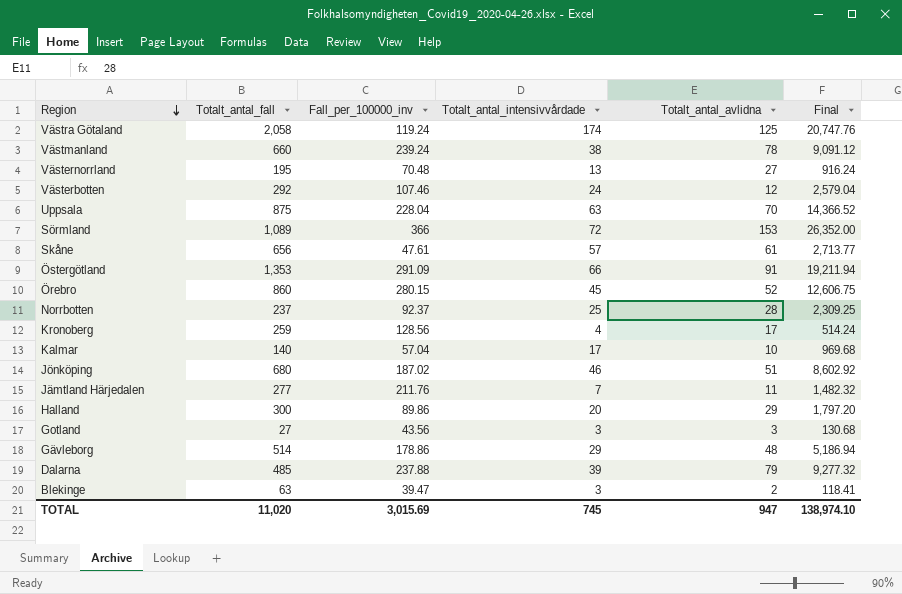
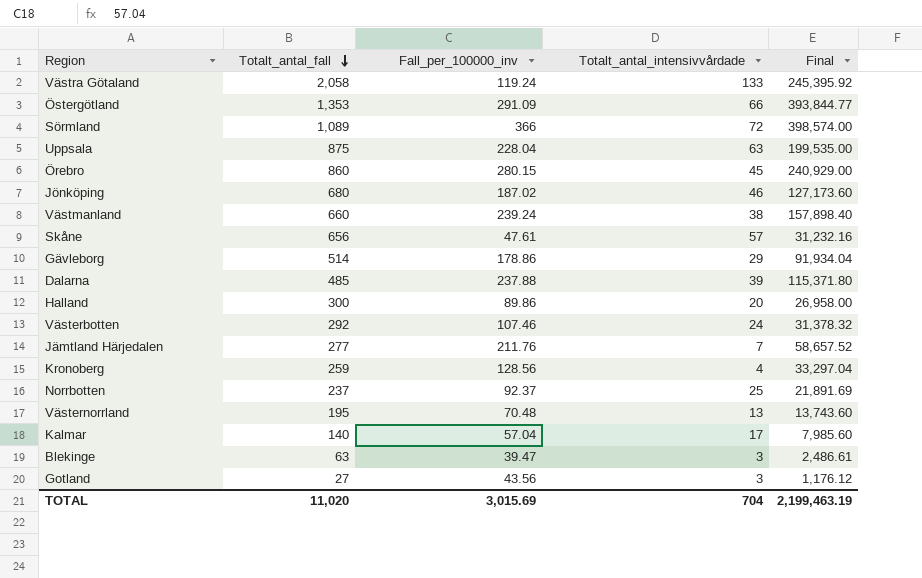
row order: Region descending -> Totalt_antal_fall descending
column Totalt_antal_avlidna | position: 5 -> none
column Final | formula: [Fall_per_100000_inv] * [Totalt_antal_intensivvårdade] -> [Totalt_antal_fall] * [Fall_per_100000_inv]
Västra Götaland | Totalt_antal_intensivvårdade: 174 -> 133
TOTAL | Totalt_antal_intensivvårdade: 745 -> 704
TOTAL | Final: 138,974.10 -> 2,199,463.19

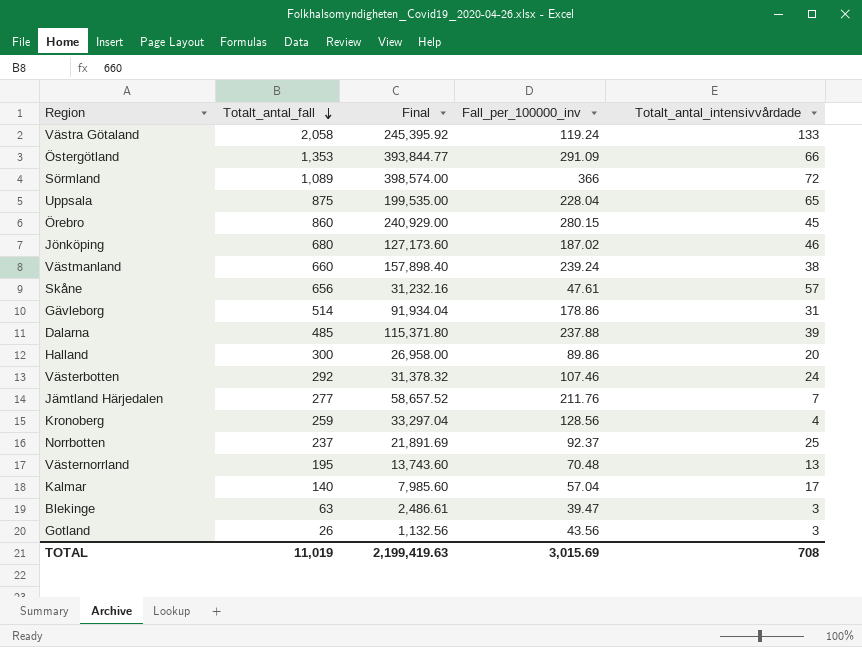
column Final | position: 5 -> 3
Uppsala | Totalt_antal_intensivvårdade: 63 -> 65
Gävleborg | Totalt_antal_intensivvårdade: 29 -> 31
Gotland | Totalt_antal_fall: 27 -> 26
Gotland | Final: 1,176.12 -> 1,132.56
TOTAL | Totalt_antal_fall: 11,020 -> 11,019
TOTAL | Final: 2,199,463.19 -> 2,199,419.63
TOTAL | Totalt_antal_intensivvårdade: 704 -> 708

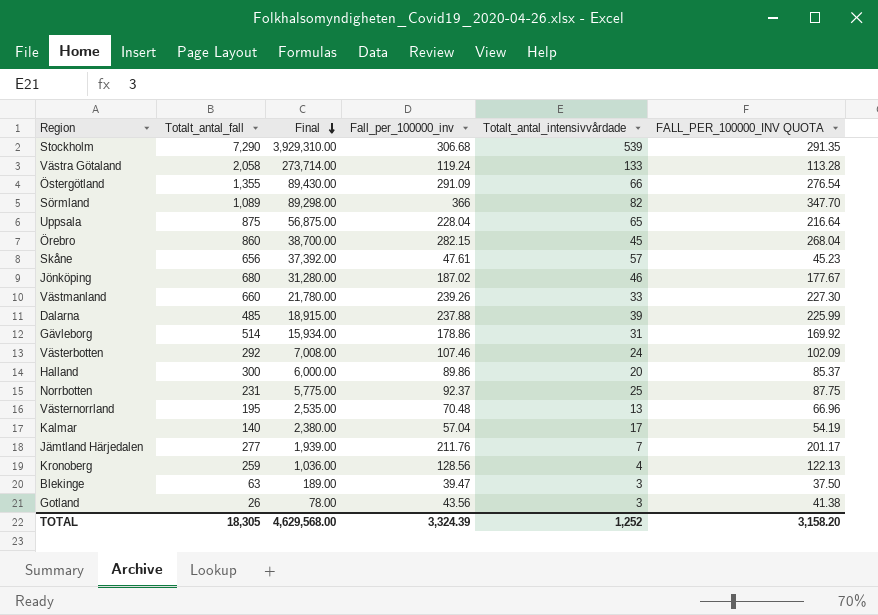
row order: Totalt_antal_fall descending -> Final descending
column Final | formula: [Totalt_antal_fall] * [Fall_per_100000_inv] -> [Totalt_antal_fall] * [Totalt_antal_intensivvårdade]
column FALL_PER_100000_INV QUOTA | formula: none -> [Fall_per_100000_inv] * 0.95
row Stockholm: none -> 7,290 | 3,929,310.00 | 306.68 | 539 | 291.35
Östergötland | Totalt_antal_fall: 1,353 -> 1,355
Sörmland | Totalt_antal_intensivvårdade: 72 -> 82
Örebro | Fall_per_100000_inv: 280.15 -> 282.15
Västmanland | Fall_per_100000_inv: 239.24 -> 239.26
Västmanland | Totalt_antal_intensivvårdade: 38 -> 33
Norrbotten | Totalt_antal_fall: 237 -> 231
TOTAL | Totalt_antal_fall: 11,019 -> 18,305
TOTAL | Final: 2,199,419.63 -> 4,629,568.00
TOTAL | Fall_per_100000_inv: 3,015.69 -> 3,324.39
TOTAL | Totalt_antal_intensivvårdade: 708 -> 1,252

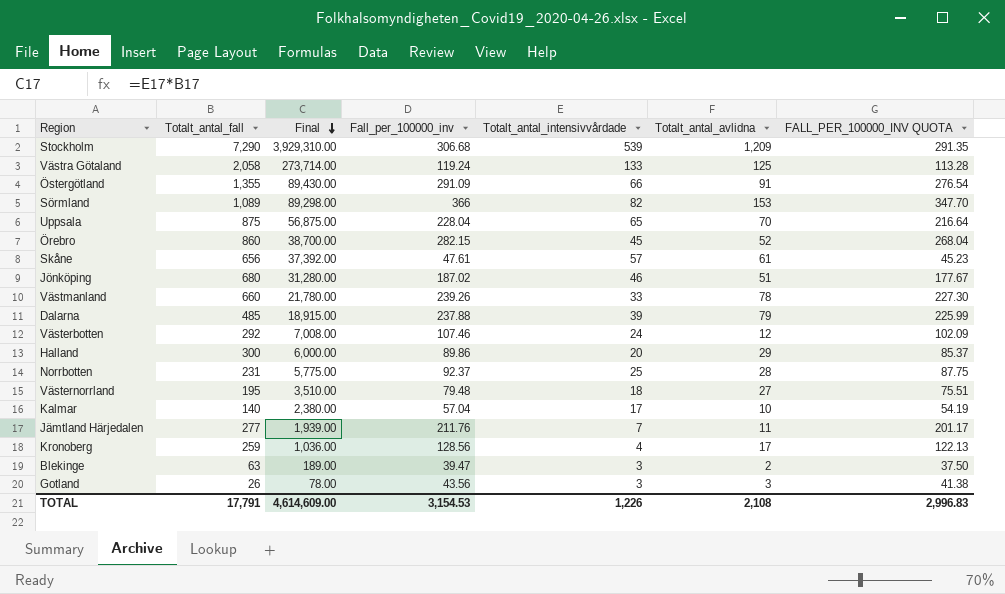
column Totalt_antal_avlidna | position: none -> 6
row Gävleborg: 514 | 15,934.00 | 178.86 | 31 | 169.92 -> none
Västernorrland | Final: 2,535.00 -> 3,510.00
Västernorrland | Fall_per_100000_inv: 70.48 -> 79.48
Västernorrland | Totalt_antal_intensivvårdade: 13 -> 18
Västernorrland | FALL_PER_100000_INV QUOTA: 66.96 -> 75.51
TOTAL | Totalt_antal_fall: 18,305 -> 17,791
TOTAL | Final: 4,629,568.00 -> 4,614,609.00
TOTAL | Fall_per_100000_inv: 3,324.39 -> 3,154.53
TOTAL | Totalt_antal_intensivvårdade: 1,252 -> 1,226
TOTAL | FALL_PER_100000_INV QUOTA: 3,158.20 -> 2,996.83

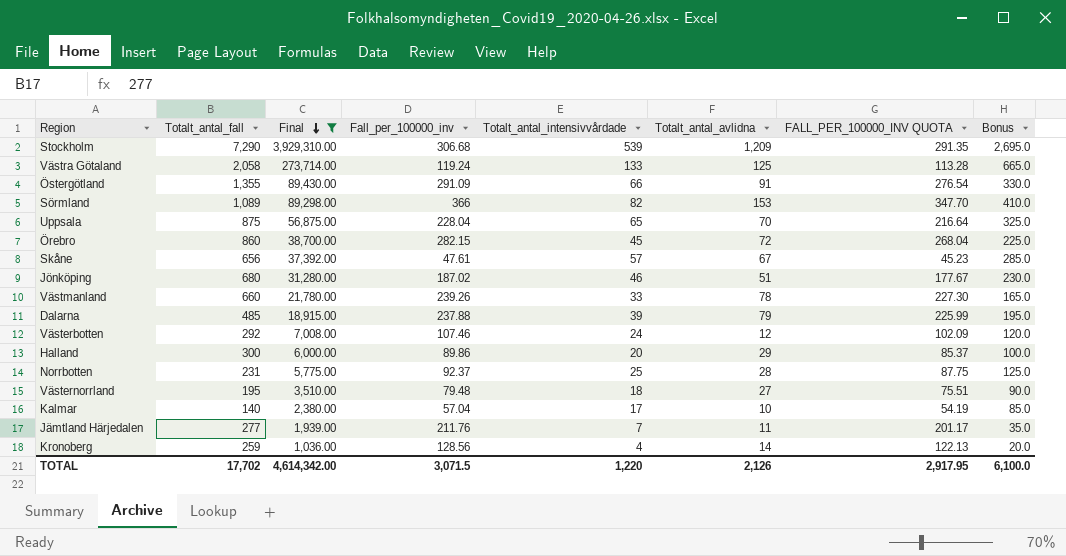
filter: none -> Final >= 1,036.00
column Bonus | formula: none -> [Totalt_antal_intensivvårdade] * 5
Örebro | Totalt_antal_avlidna: 52 -> 72
Skåne | Totalt_antal_avlidna: 61 -> 67
Kronoberg | Totalt_antal_avlidna: 17 -> 14
TOTAL | Totalt_antal_fall: 17,791 -> 17,702
TOTAL | Final: 4,614,609.00 -> 4,614,342.00
TOTAL | Fall_per_100000_inv: 3,154.53 -> 3,071.5
TOTAL | Totalt_antal_intensivvårdade: 1,226 -> 1,220
TOTAL | Totalt_antal_avlidna: 2,108 -> 2,126
TOTAL | FALL_PER_100000_INV QUOTA: 2,996.83 -> 2,917.95

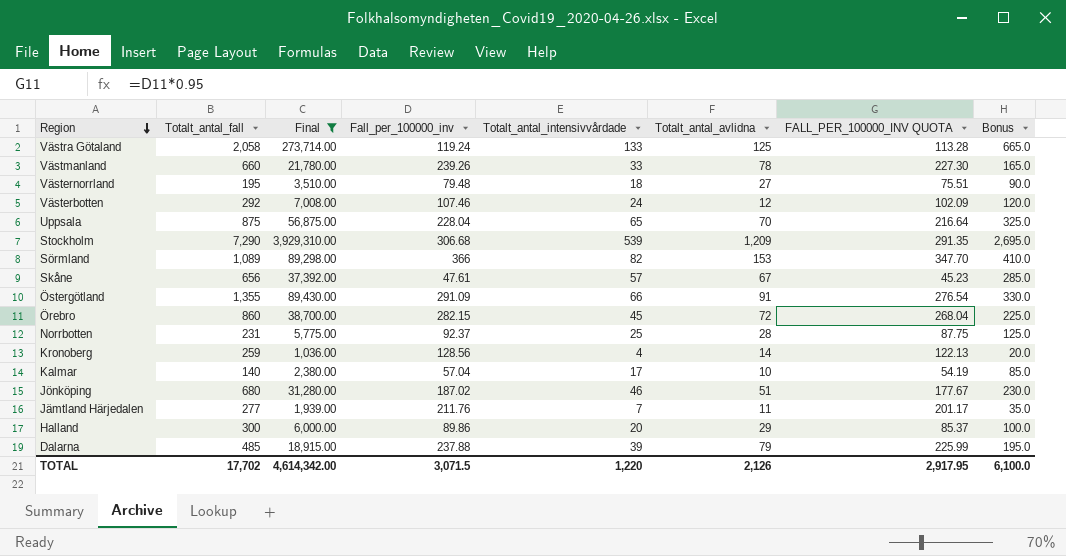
row order: Final descending -> Region descending

